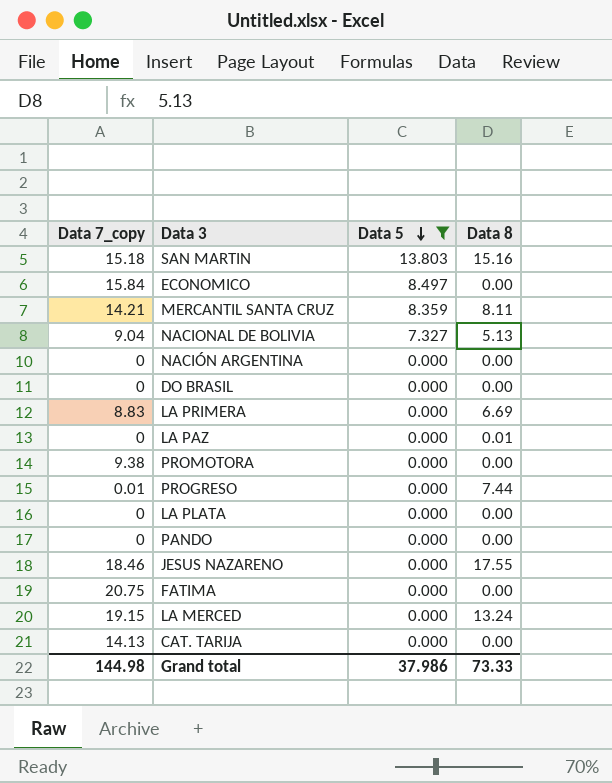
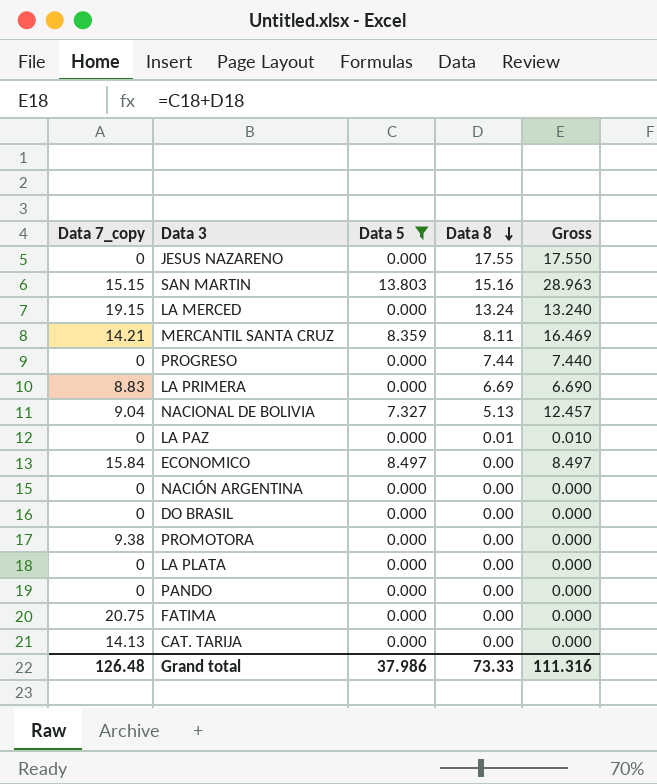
row order: Data 5 descending -> Data 8 descending
column Gross | formula: none -> [Data 5] + [Data 8]
JESUS NAZARENO | Data 7_copy: 18.46 -> 0
SAN MARTIN | Data 7_copy: 15.18 -> 15.15
PROGRESO | Data 7_copy: 0.01 -> 0
Grand total | Data 7_copy: 144.98 -> 126.48

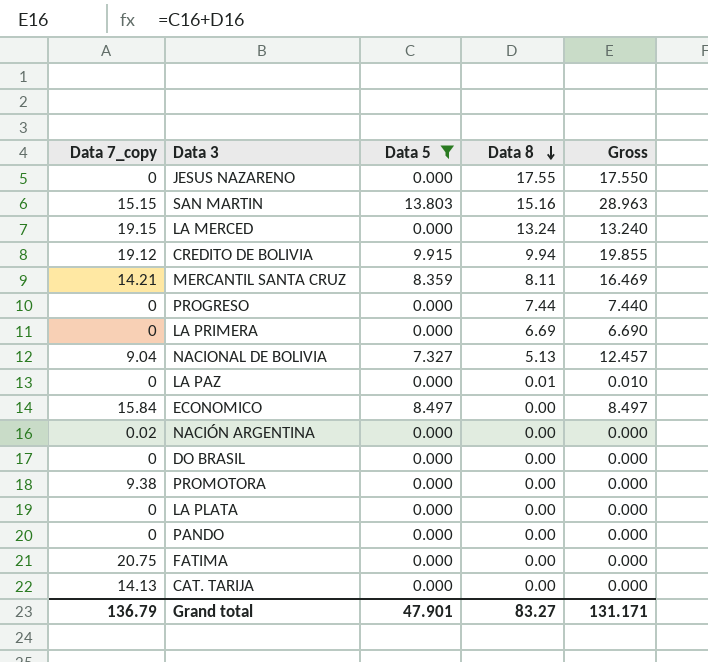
row CREDITO DE BOLIVIA: none -> 19.12 | 9.915 | 9.94 | 19.855
LA PRIMERA | Data 7_copy: 8.83 -> 0
NACIÓN ARGENTINA | Data 7_copy: 0 -> 0.02
Grand total | Data 7_copy: 126.48 -> 136.79
Grand total | Data 5: 37.986 -> 47.901
Grand total | Data 8: 73.33 -> 83.27
Grand total | Gross: 111.316 -> 131.171

